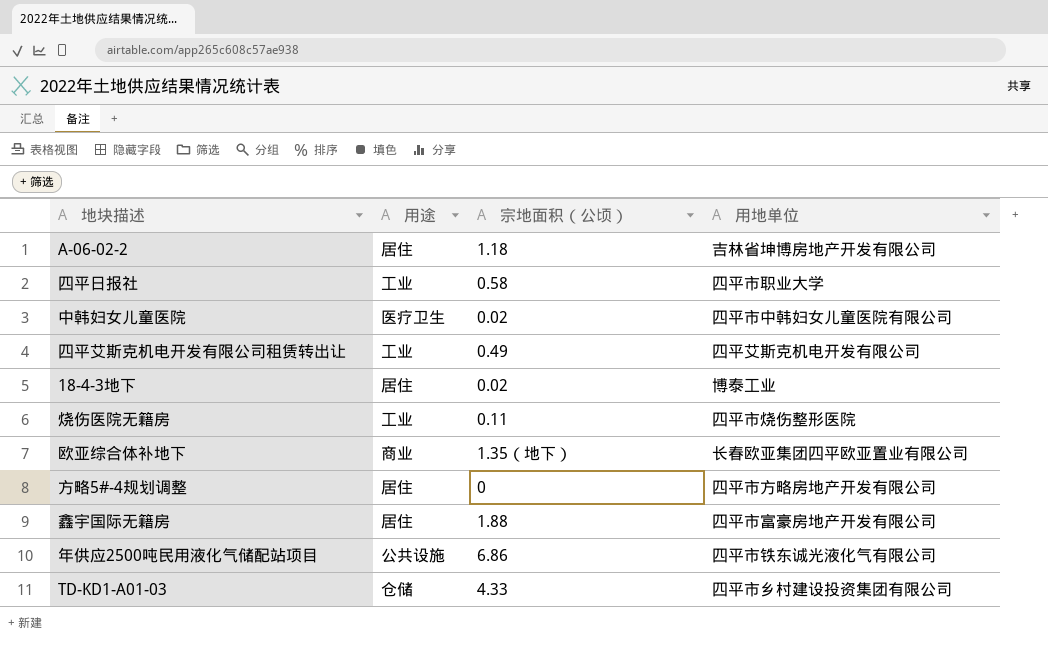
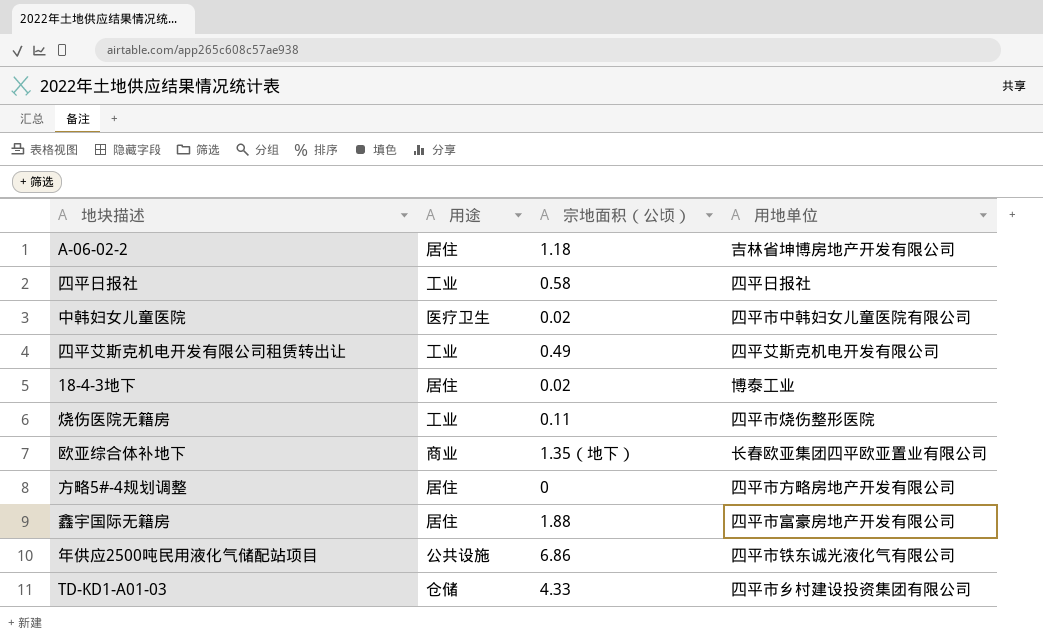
四平日报社 | 用地单位: 四平市职业大学 -> 四平日报社

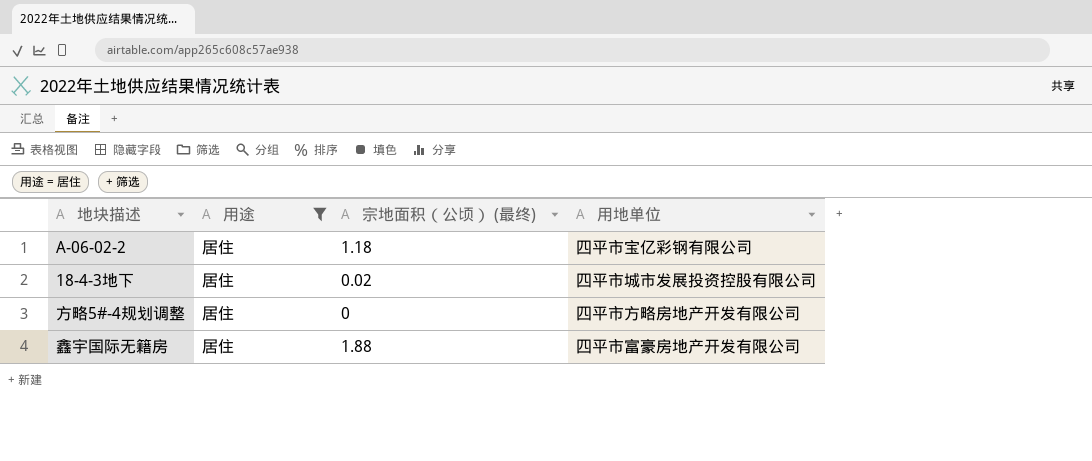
filter: none -> 用途 = 居住
column name: 宗地面积（公顷） -> 宗地面积（公顷） (最终)
A-06-02-2 | 用地单位: 吉林省坤博房地产开发有限公司 -> 四平市宝亿彩钢有限公司
18-4-3地下 | 用地单位: 博泰工业 -> 四平市城市发展投资控股有限公司

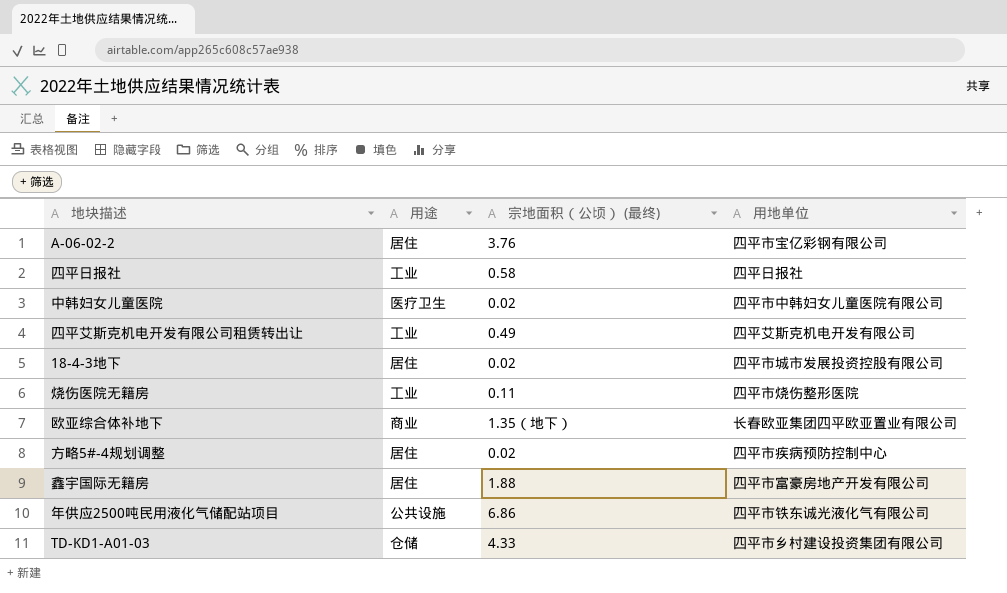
filter: 用途 = 居住 -> none
A-06-02-2 | 宗地面积（公顷） (最终): 1.18 -> 3.76
方略5#-4规划调整 | 宗地面积（公顷） (最终): 0 -> 0.02
方略5#-4规划调整 | 用地单位: 四平市方略房地产开发有限公司 -> 四平市疾病预防控制中心

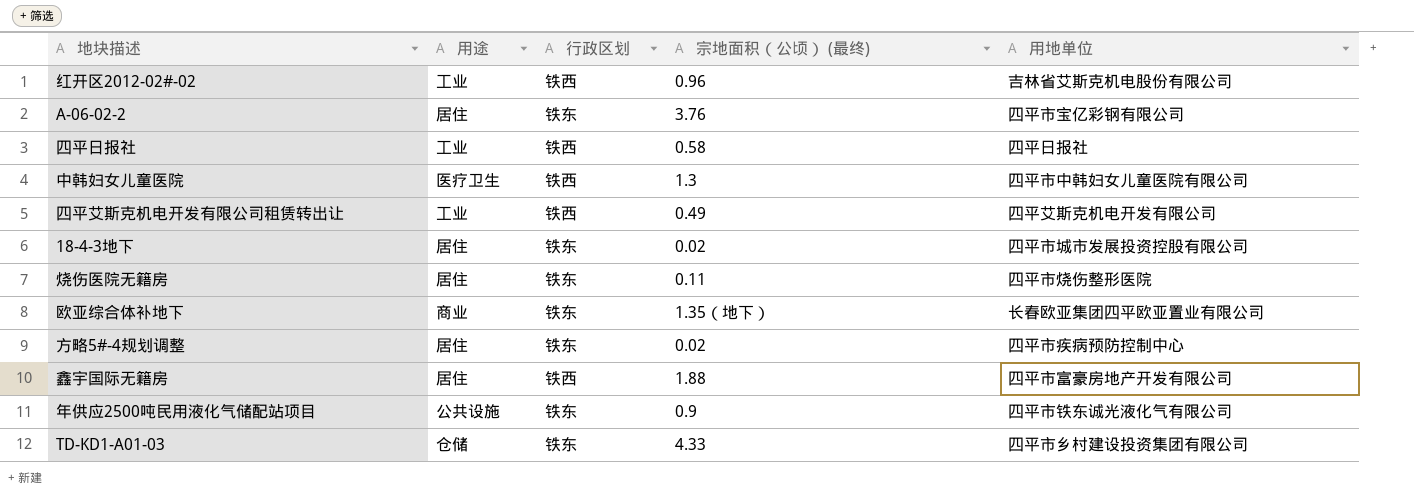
column 行政区划 | position: none -> 3
row 红开区2012-02#-02: none -> 工业 | 铁西 | 0.96 | 吉林省艾斯克机电股份有限公司
中韩妇女儿童医院 | 宗地面积（公顷） (最终): 0.02 -> 1.3
烧伤医院无籍房 | 用途: 工业 -> 居住
年供应2500吨民用液化气储配站项目 | 宗地面积（公顷） (最终): 6.86 -> 0.9

